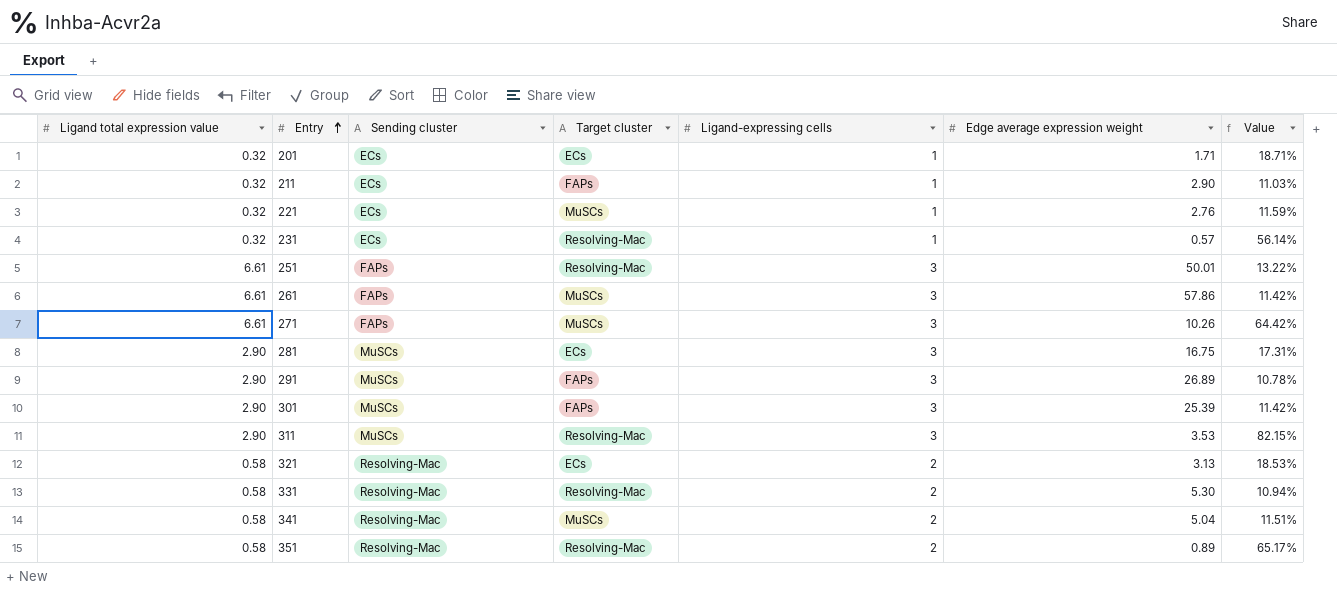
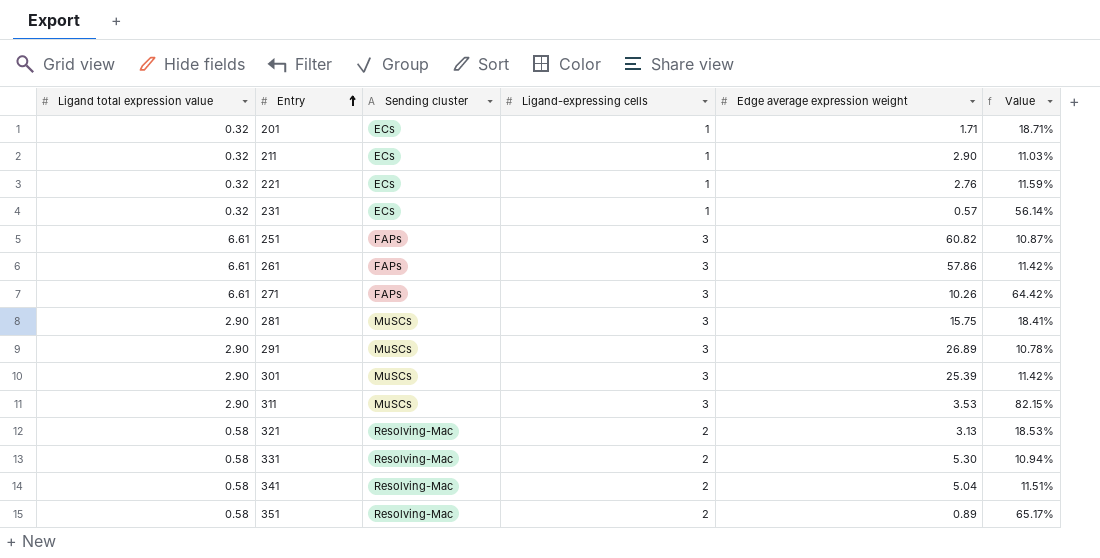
column Target cluster | position: 4 -> none
251 | Edge average expression weight: 50.01 -> 60.82
251 | Value: 13.22% -> 10.87%
281 | Edge average expression weight: 16.75 -> 15.75
281 | Value: 17.31% -> 18.41%

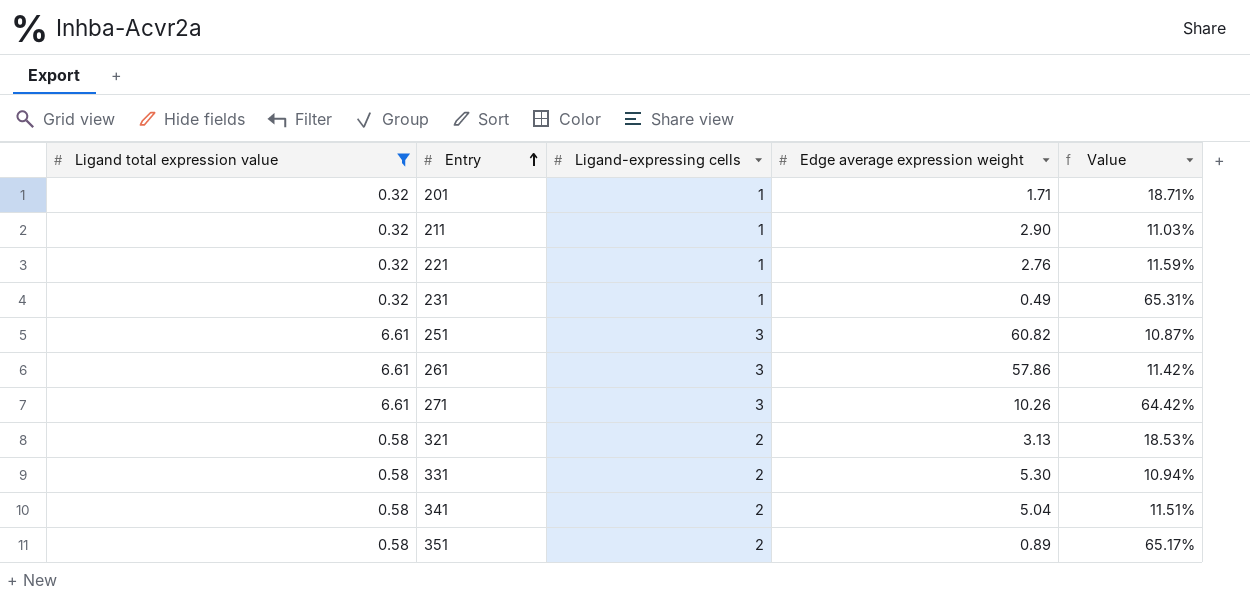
filter: none -> Ligand total expression value != 2.90
column Sending cluster | position: 3 -> none
231 | Edge average expression weight: 0.57 -> 0.49
231 | Value: 56.14% -> 65.31%

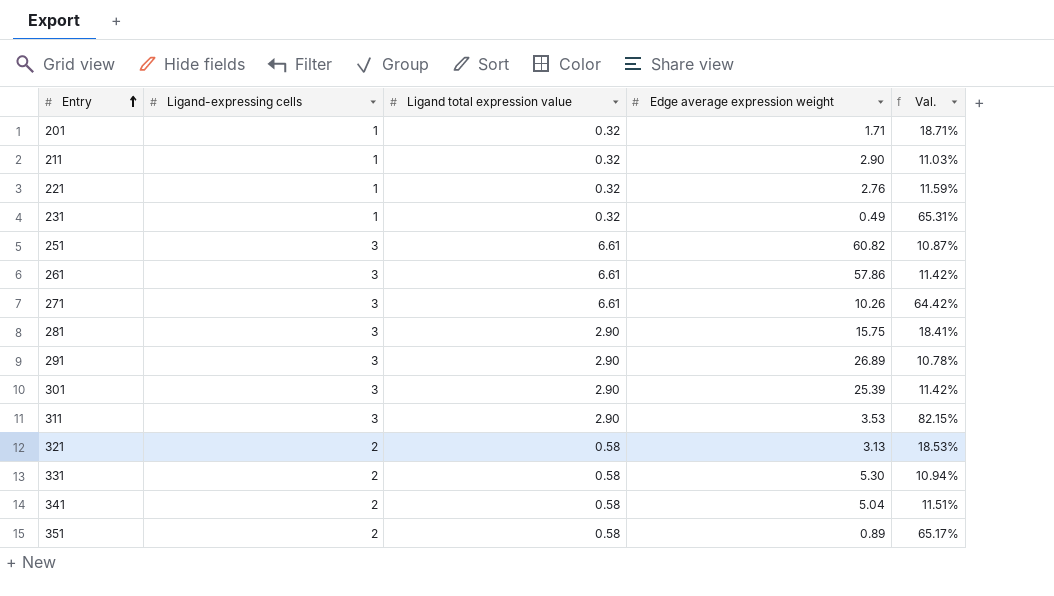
filter: Ligand total expression value != 2.90 -> none
column Ligand total expression value | position: 1 -> 3
column name: Value -> Val.

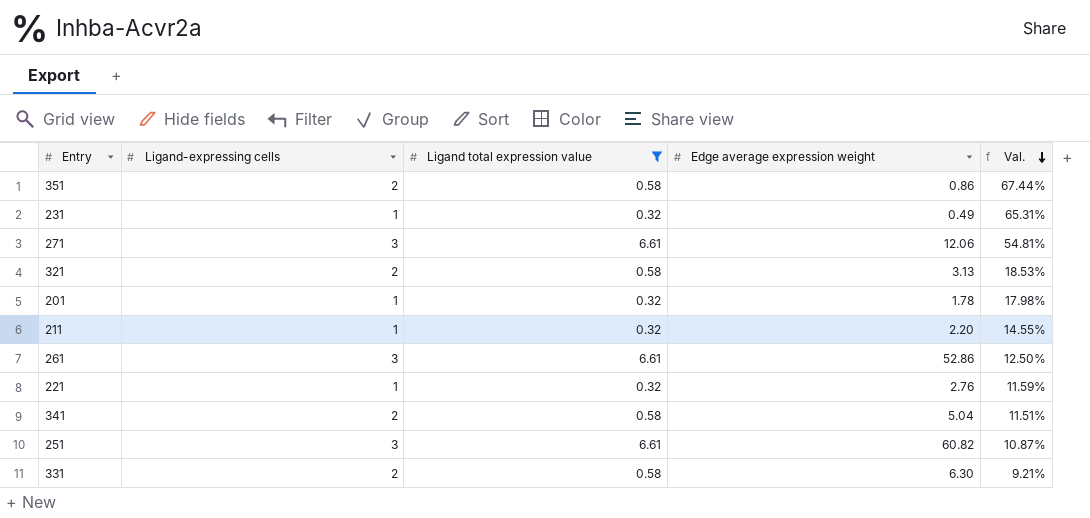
filter: none -> Ligand total expression value != 2.90
row order: Entry ascending -> Val. descending
351 | Edge average expression weight: 0.89 -> 0.86
351 | Val.: 65.17% -> 67.44%
271 | Edge average expression weight: 10.26 -> 12.06
271 | Val.: 64.42% -> 54.81%
201 | Edge average expression weight: 1.71 -> 1.78
201 | Val.: 18.71% -> 17.98%
211 | Edge average expression weight: 2.90 -> 2.20
211 | Val.: 11.03% -> 14.55%
261 | Edge average expression weight: 57.86 -> 52.86
261 | Val.: 11.42% -> 12.50%
331 | Edge average expression weight: 5.30 -> 6.30
331 | Val.: 10.94% -> 9.21%

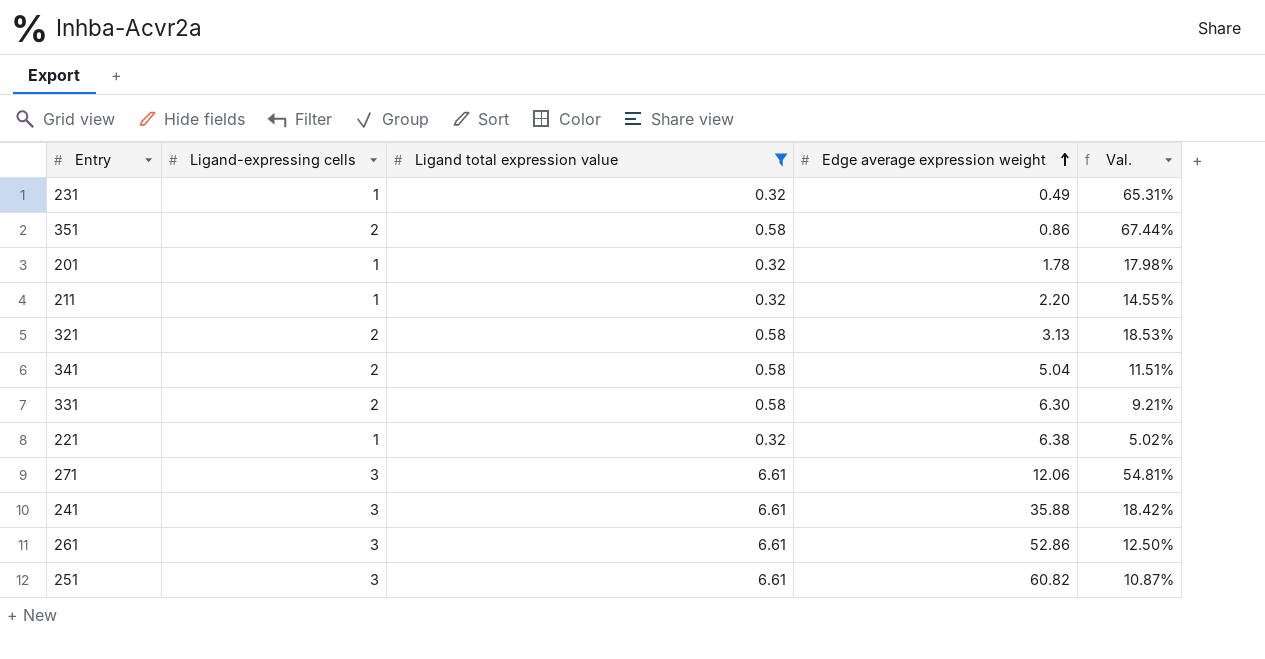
row order: Val. descending -> Edge average expression weight ascending
221 | Edge average expression weight: 2.76 -> 6.38
221 | Val.: 11.59% -> 5.02%
row 241: none -> 3 | 6.61 | 35.88 | 18.42%

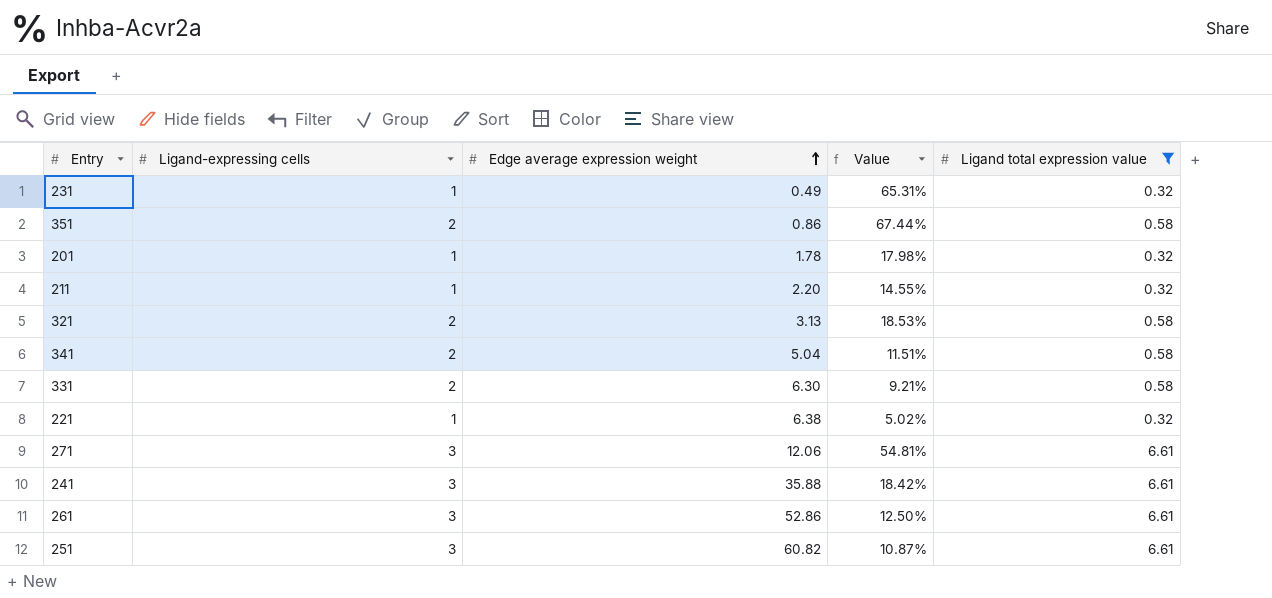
column name: Val. -> Value
column Ligand total expression value | position: 3 -> 5

